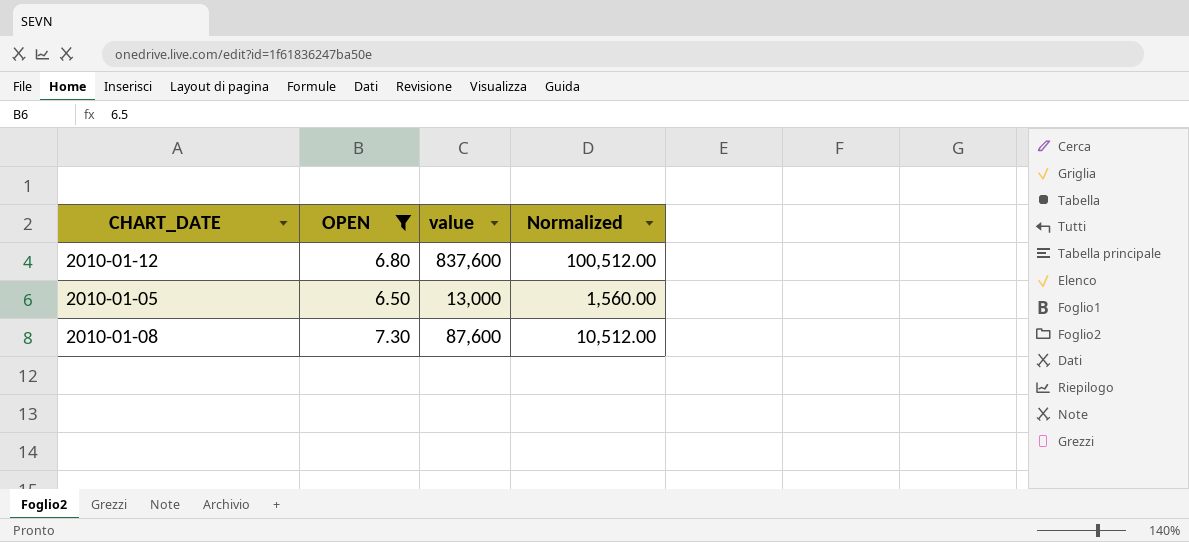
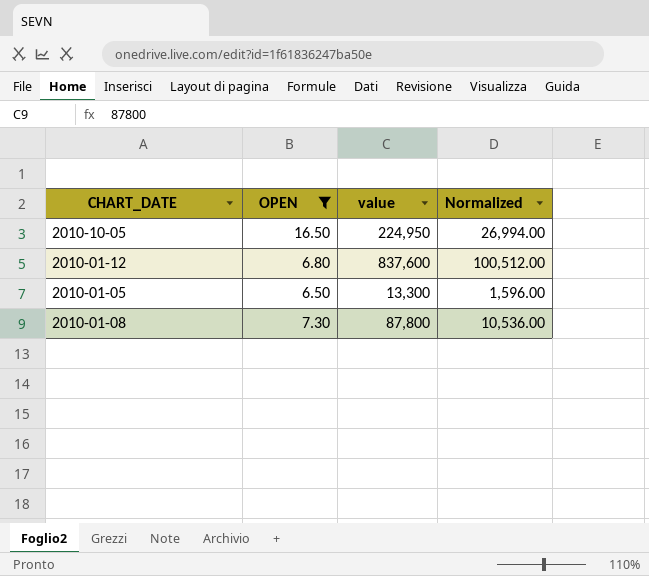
row 2010-10-05: none -> 16.50 | 224,950 | 26,994.00
2010-01-05 | value: 13,000 -> 13,300
2010-01-05 | Normalized: 1,560.00 -> 1,596.00
2010-01-08 | value: 87,600 -> 87,800
2010-01-08 | Normalized: 10,512.00 -> 10,536.00

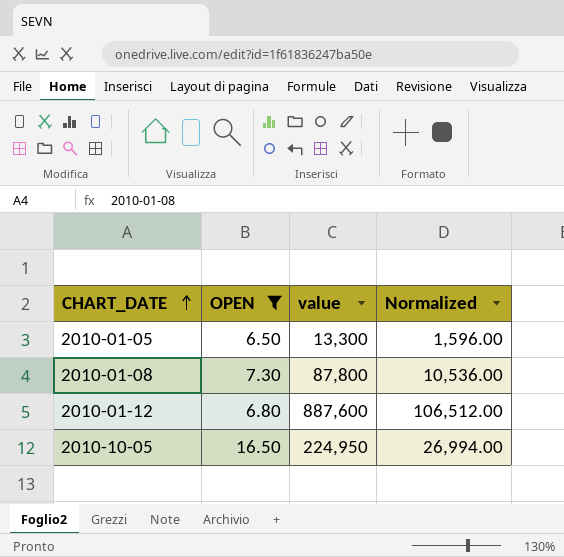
row order: none -> CHART_DATE ascending
2010-01-12 | value: 837,600 -> 887,600
2010-01-12 | Normalized: 100,512.00 -> 106,512.00

